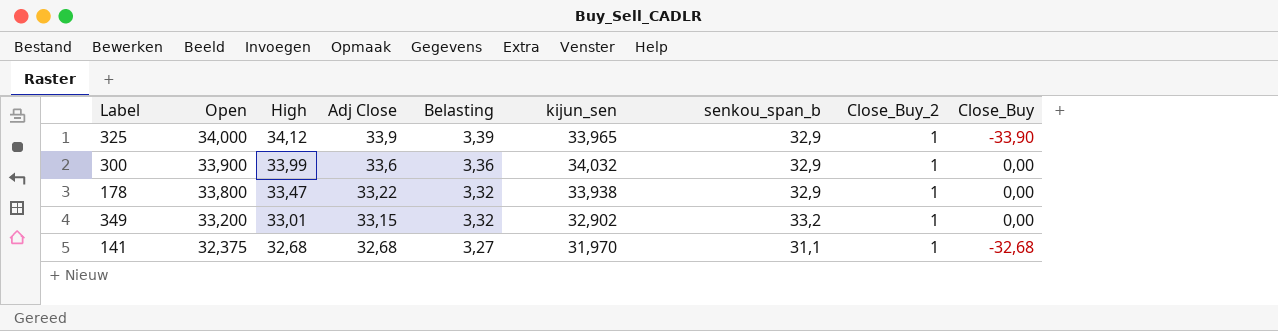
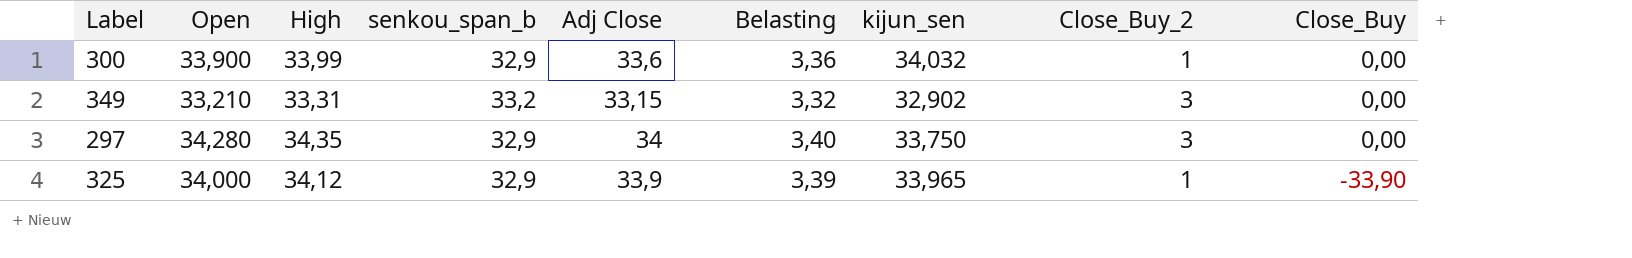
row order: Open descending -> Close_Buy descending
column senkou_span_b | position: 7 -> 4
row 178: 33,800 | 33,47 | 33,22 | 3,32 | 33,938 | 32,9 | 1 | 0,00 -> none
row 141: 32,375 | 32,68 | 32,68 | 3,27 | 31,970 | 31,1 | 1 | -32,68 -> none
349 | Open: 33,200 -> 33,210
349 | High: 33,01 -> 33,31
349 | Close_Buy_2: 1 -> 3
row 297: none -> 34,280 | 34,35 | 32,9 | 34 | 3,40 | 33,750 | 3 | 0,00

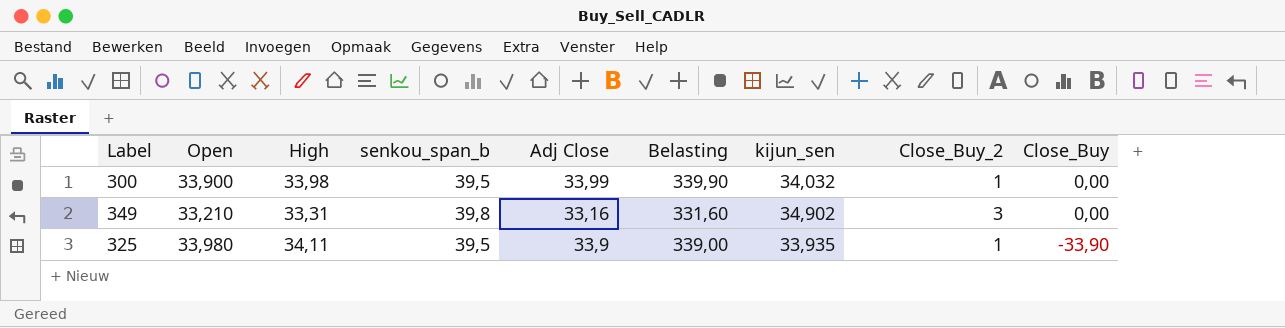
column Belasting | formula: [Adj Close] * 0,1 -> [Adj Close] * 10
row 297: 34,280 | 34,35 | 32,9 | 34 | 3,40 | 33,750 | 3 | 0,00 -> none
300 | High: 33,99 -> 33,98
300 | senkou_span_b: 32,9 -> 39,5
300 | Adj Close: 33,6 -> 33,99
349 | senkou_span_b: 33,2 -> 39,8
349 | Adj Close: 33,15 -> 33,16
349 | kijun_sen: 32,902 -> 34,902
325 | Open: 34,000 -> 33,980
325 | High: 34,12 -> 34,11
325 | senkou_span_b: 32,9 -> 39,5
325 | kijun_sen: 33,965 -> 33,935

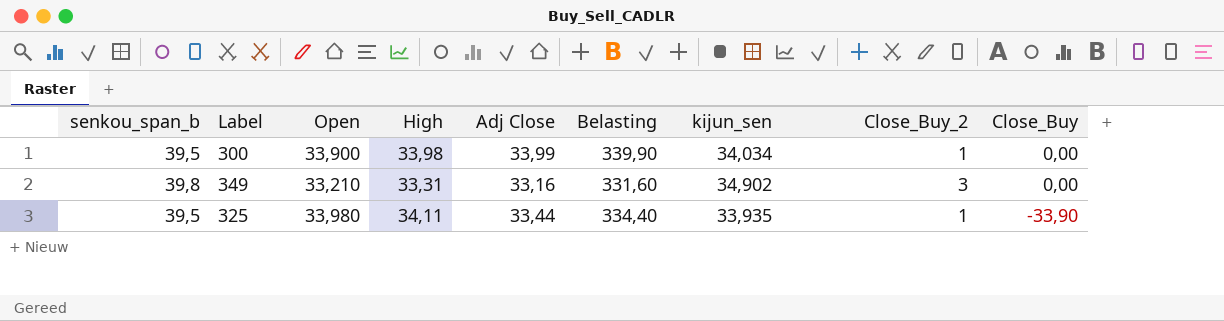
column senkou_span_b | position: 4 -> 1
300 | kijun_sen: 34,032 -> 34,034
325 | Adj Close: 33,9 -> 33,44
325 | Belasting: 339,00 -> 334,40

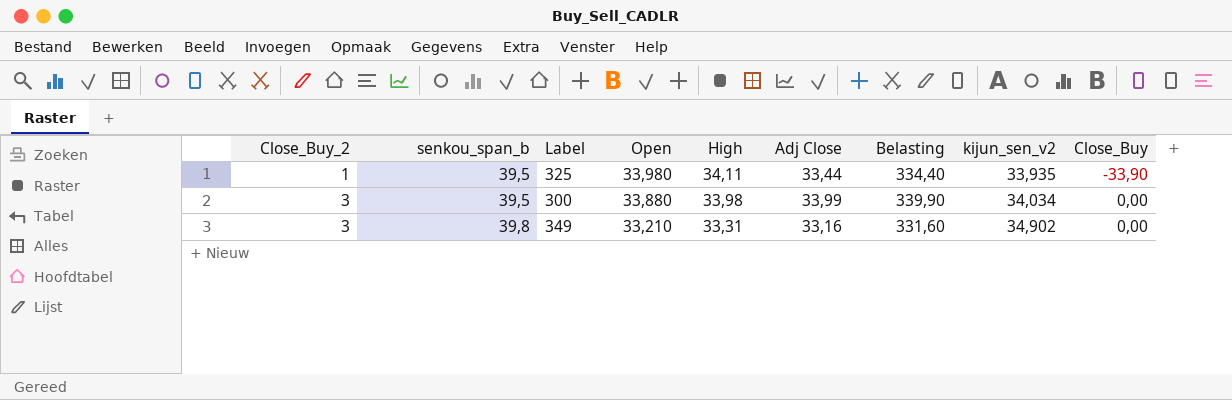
row order: Close_Buy descending -> Close_Buy_2 ascending
column Close_Buy_2 | position: 8 -> 1
column name: kijun_sen -> kijun_sen_v2
300 | Close_Buy_2: 1 -> 3
300 | Open: 33,900 -> 33,880

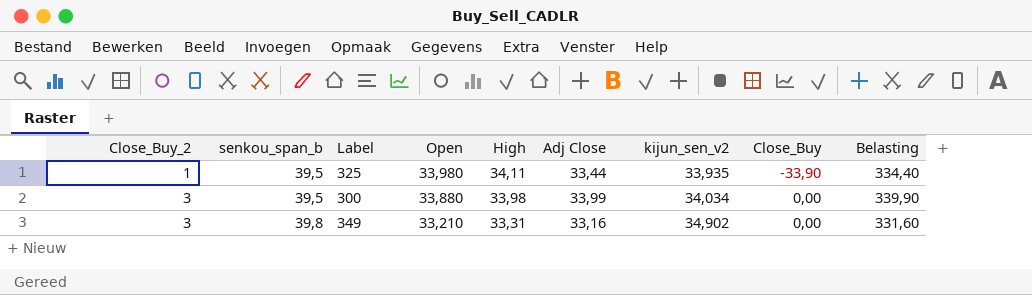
column Belasting | position: 7 -> 9

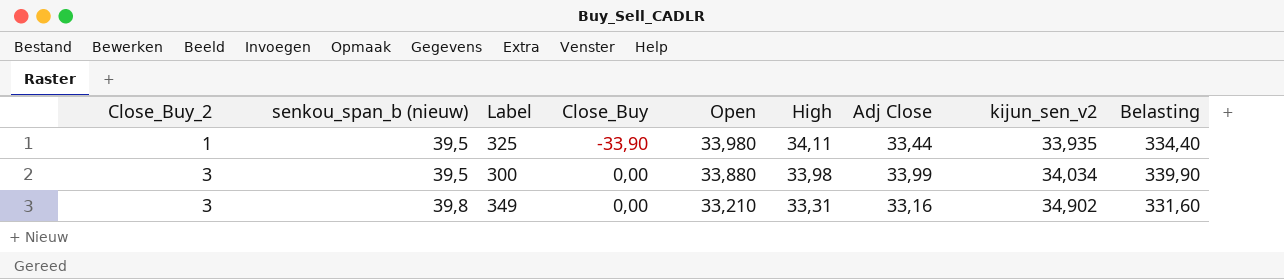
column name: senkou_span_b -> senkou_span_b (nieuw)
column Close_Buy | position: 8 -> 4

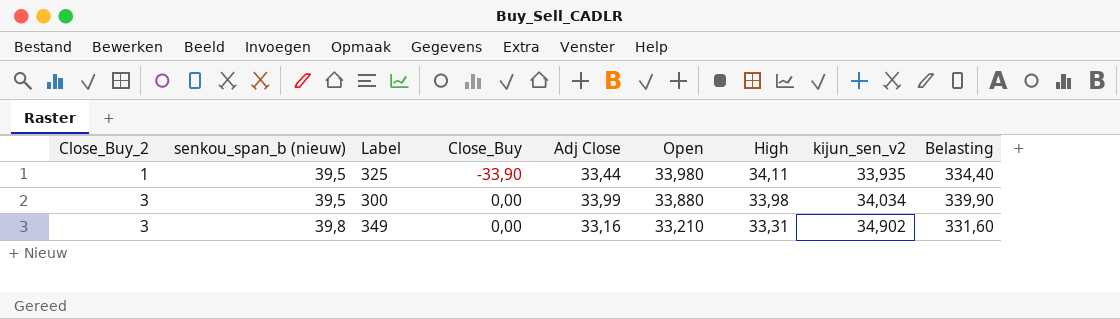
column Adj Close | position: 7 -> 5

